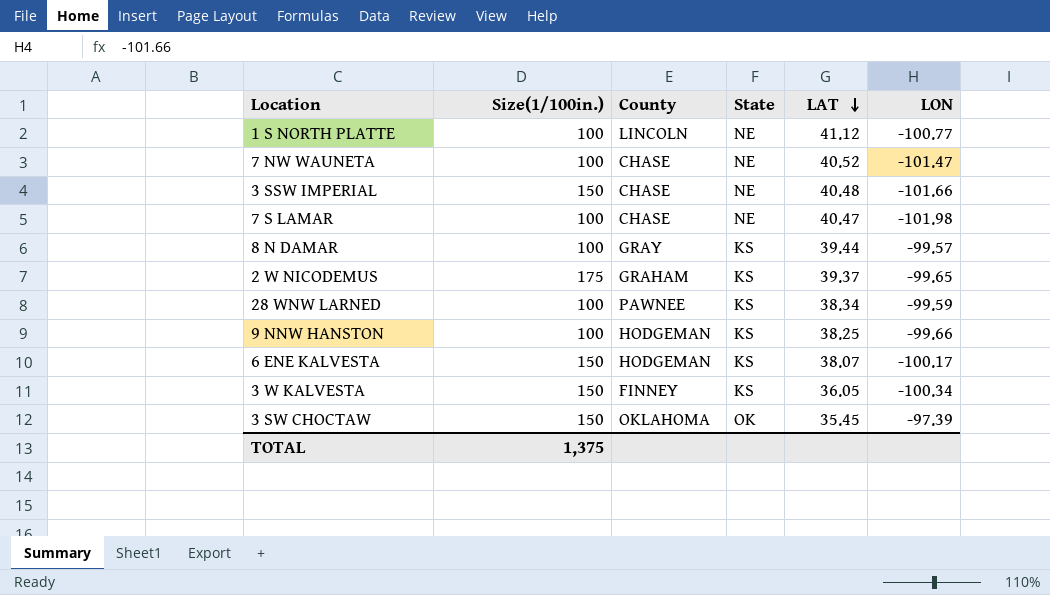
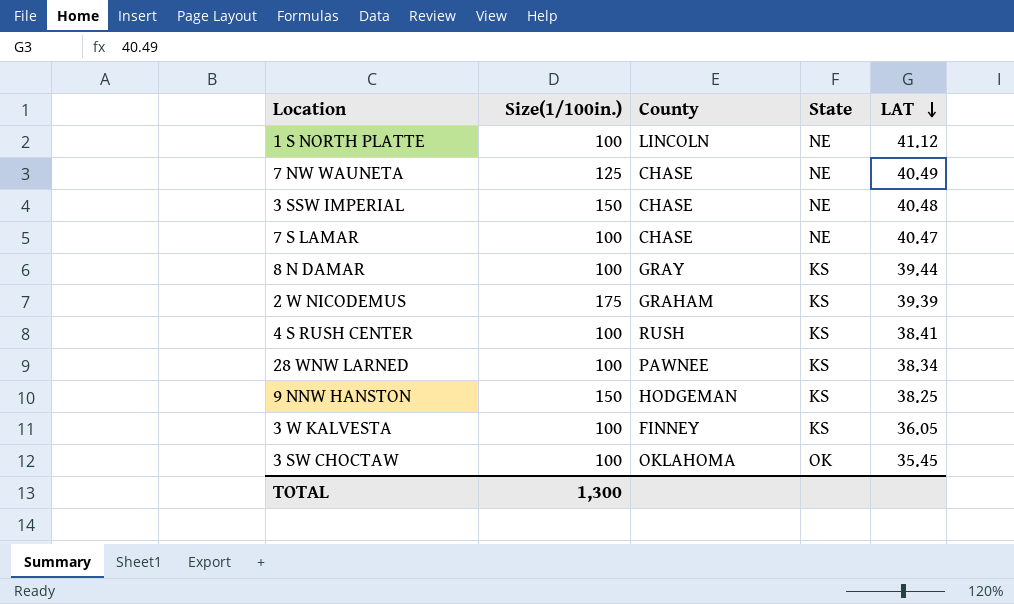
column LON | position: 6 -> none
row 6 ENE KALVESTA: 150 | HODGEMAN | KS | 38.07 | -100.17 -> none
7 NW WAUNETA | Size(1/100in.): 100 -> 125
7 NW WAUNETA | LAT: 40.52 -> 40.49
2 W NICODEMUS | LAT: 39.37 -> 39.39
row 4 S RUSH CENTER: none -> 100 | RUSH | KS | 38.41
9 NNW HANSTON | Size(1/100in.): 100 -> 150
3 W KALVESTA | Size(1/100in.): 150 -> 100
3 SW CHOCTAW | Size(1/100in.): 150 -> 100
TOTAL | Size(1/100in.): 1,375 -> 1,300

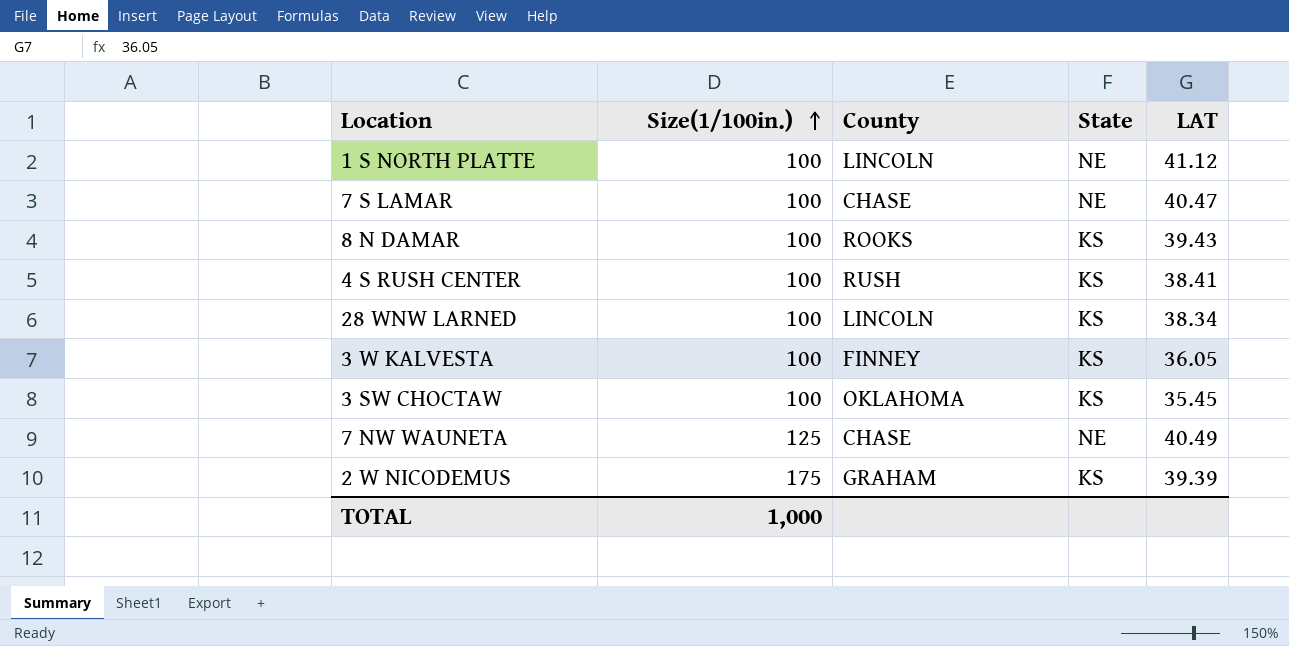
row order: LAT descending -> Size(1/100in.) ascending
row 3 SSW IMPERIAL: 150 | CHASE | NE | 40.48 -> none
row 9 NNW HANSTON: 150 | HODGEMAN | KS | 38.25 -> none
8 N DAMAR | County: GRAY -> ROOKS
8 N DAMAR | LAT: 39.44 -> 39.43
28 WNW LARNED | County: PAWNEE -> LINCOLN
3 SW CHOCTAW | State: OK -> KS
TOTAL | Size(1/100in.): 1,300 -> 1,000

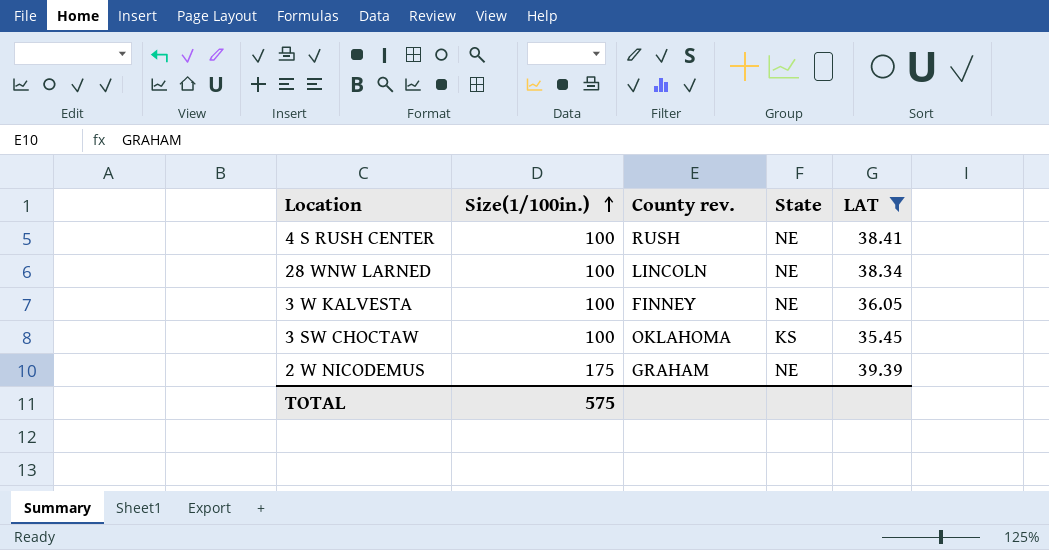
filter: none -> LAT <= 39.39
column name: County -> County rev.
4 S RUSH CENTER | State: KS -> NE
28 WNW LARNED | State: KS -> NE
3 W KALVESTA | State: KS -> NE
2 W NICODEMUS | State: KS -> NE
TOTAL | Size(1/100in.): 1,000 -> 575

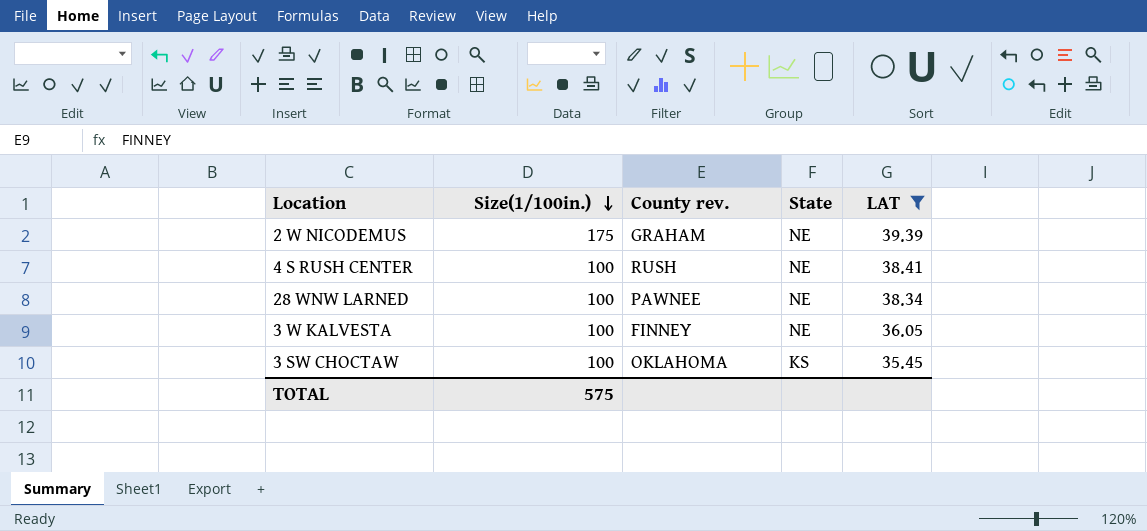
row order: Size(1/100in.) ascending -> Size(1/100in.) descending
28 WNW LARNED | County rev.: LINCOLN -> PAWNEE

